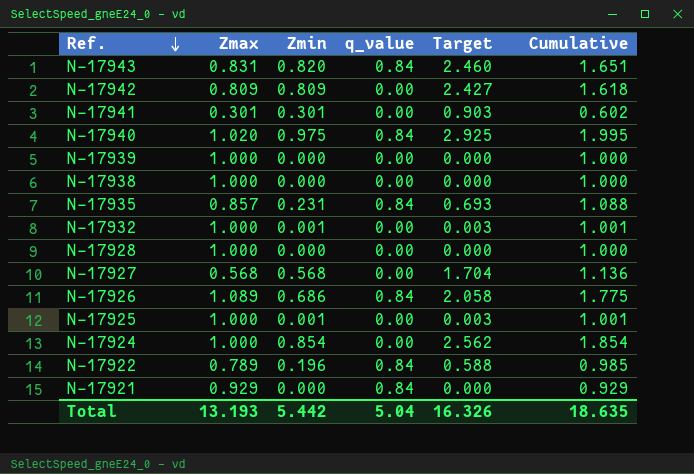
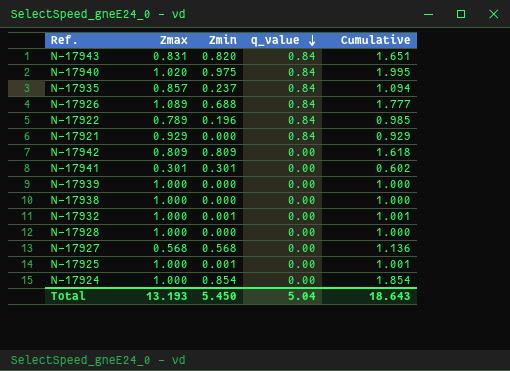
row order: Ref. descending -> q_value descending
column Target | formula: [Zmin] * 3 -> none
N-17935 | Zmin: 0.231 -> 0.237
N-17935 | Cumulative: 1.088 -> 1.094
N-17926 | Zmin: 0.686 -> 0.688
N-17926 | Cumulative: 1.775 -> 1.777
Total | Zmin: 5.442 -> 5.450
Total | Cumulative: 18.635 -> 18.643

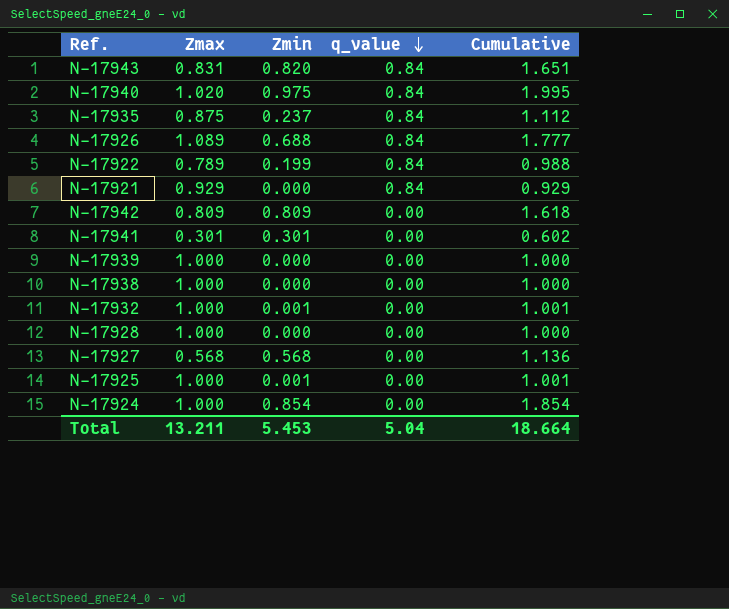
N-17935 | Zmax: 0.857 -> 0.875
N-17935 | Cumulative: 1.094 -> 1.112
N-17922 | Zmin: 0.196 -> 0.199
N-17922 | Cumulative: 0.985 -> 0.988
Total | Zmax: 13.193 -> 13.211
Total | Zmin: 5.450 -> 5.453
Total | Cumulative: 18.643 -> 18.664

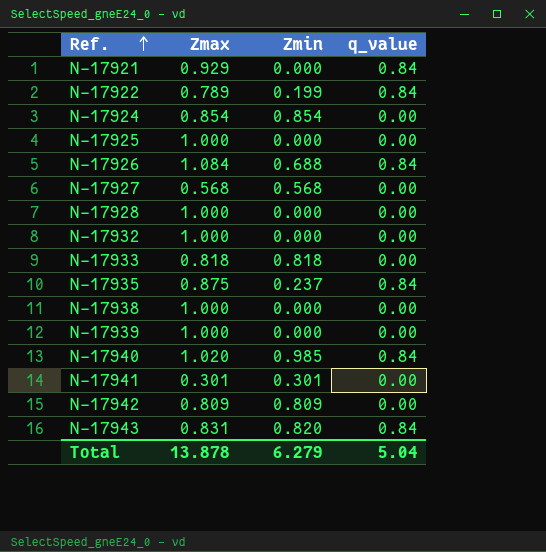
row order: q_value descending -> Ref. ascending
column Cumulative | formula: [Zmax] + [Zmin] -> none
N-17924 | Zmax: 1.000 -> 0.854
N-17925 | Zmin: 0.001 -> 0.000
N-17926 | Zmax: 1.089 -> 1.084
N-17932 | Zmin: 0.001 -> 0.000
row N-17933: none -> 0.818 | 0.818 | 0.00
N-17940 | Zmin: 0.975 -> 0.985
Total | Zmax: 13.211 -> 13.878
Total | Zmin: 5.453 -> 6.279

